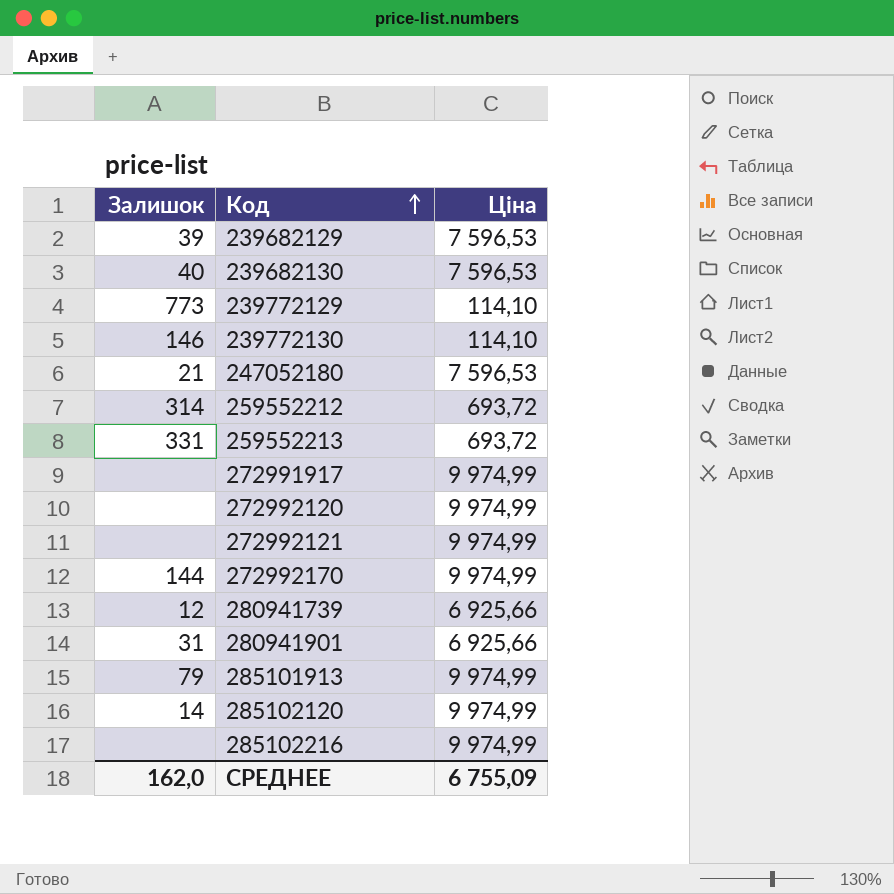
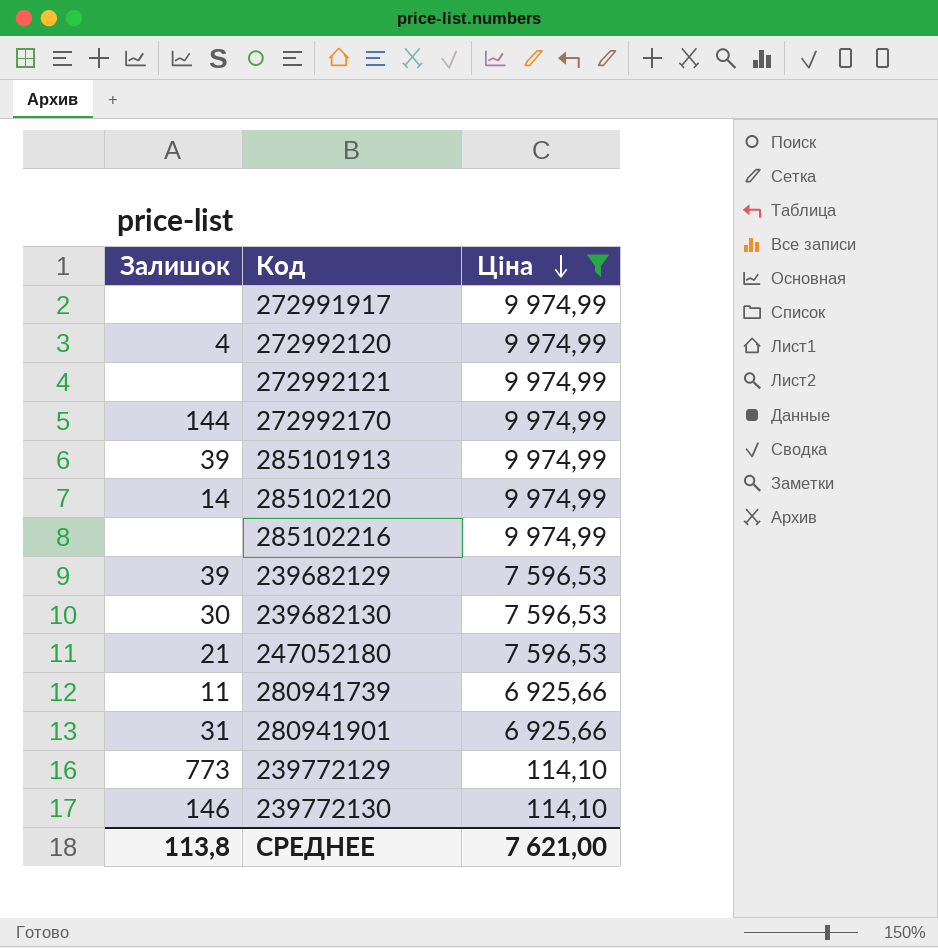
filter: none -> Ціна != 693,72
row order: Код ascending -> Ціна descending
272992120 | Залишок: none -> 4
285101913 | Залишок: 79 -> 39
239682130 | Залишок: 40 -> 30
280941739 | Залишок: 12 -> 11
СРЕДНЕЕ | Залишок: 162,0 -> 113,8
СРЕДНЕЕ | Ціна: 6 755,09 -> 7 621,00

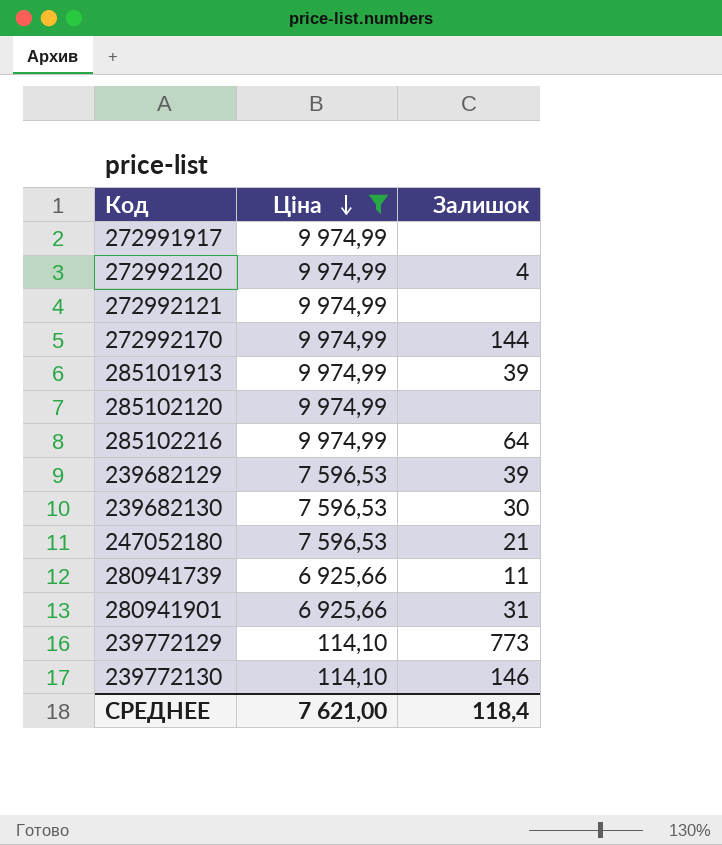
column Залишок | position: 1 -> 3
285102120 | Залишок: 14 -> none
285102216 | Залишок: none -> 64
СРЕДНЕЕ | Залишок: 113,8 -> 118,4

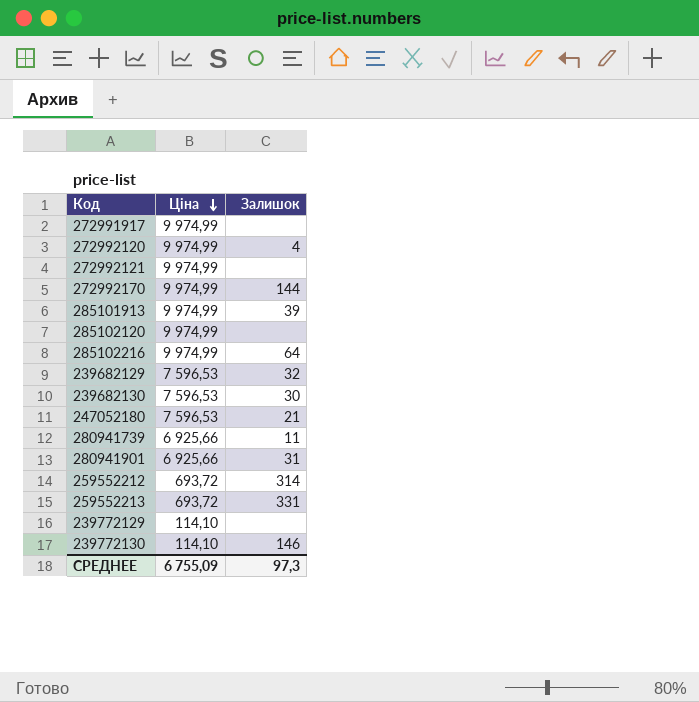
filter: Ціна != 693,72 -> none
239682129 | Залишок: 39 -> 32
239772129 | Залишок: 773 -> none
СРЕДНЕЕ | Ціна: 7 621,00 -> 6 755,09
СРЕДНЕЕ | Залишок: 118,4 -> 97,3

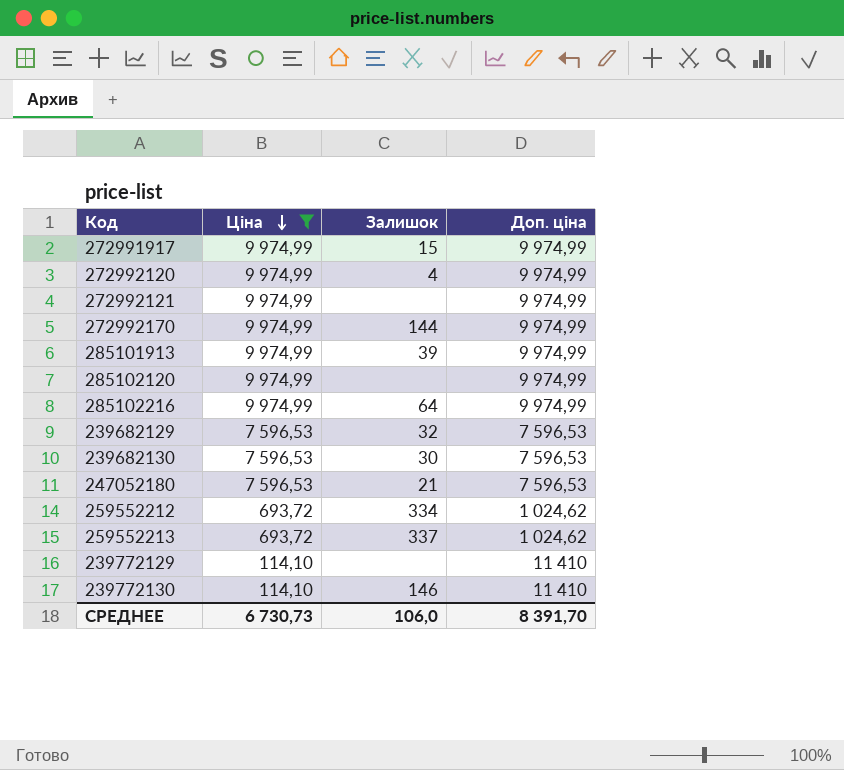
filter: none -> Ціна != 6 925,66
column Доп. ціна | position: none -> 4
272991917 | Залишок: none -> 15
259552212 | Залишок: 314 -> 334
259552213 | Залишок: 331 -> 337
СРЕДНЕЕ | Ціна: 6 755,09 -> 6 730,73
СРЕДНЕЕ | Залишок: 97,3 -> 106,0

